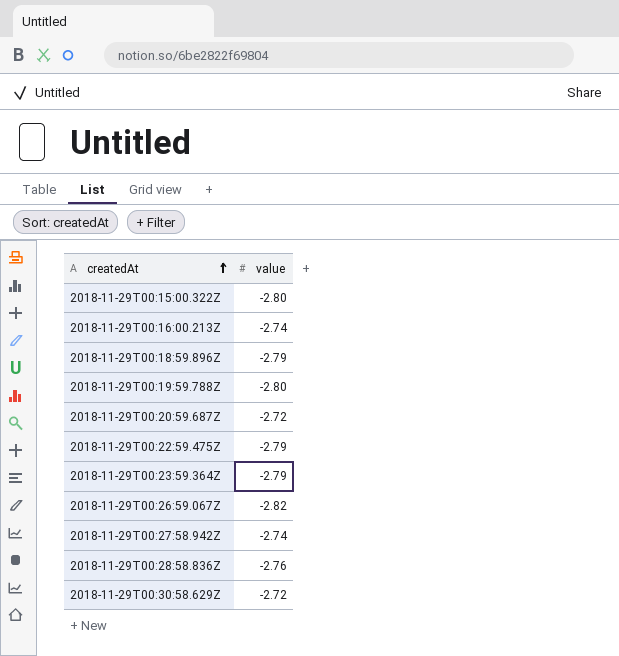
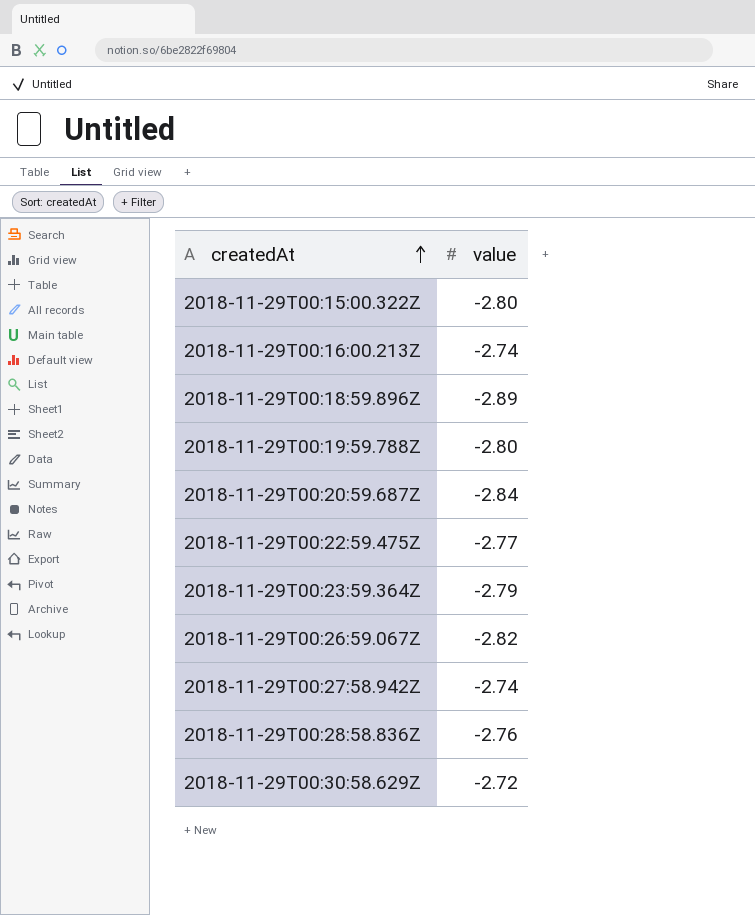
2018-11-29T00:18:59.896Z | value: -2.79 -> -2.89
2018-11-29T00:20:59.687Z | value: -2.72 -> -2.84
2018-11-29T00:22:59.475Z | value: -2.79 -> -2.77

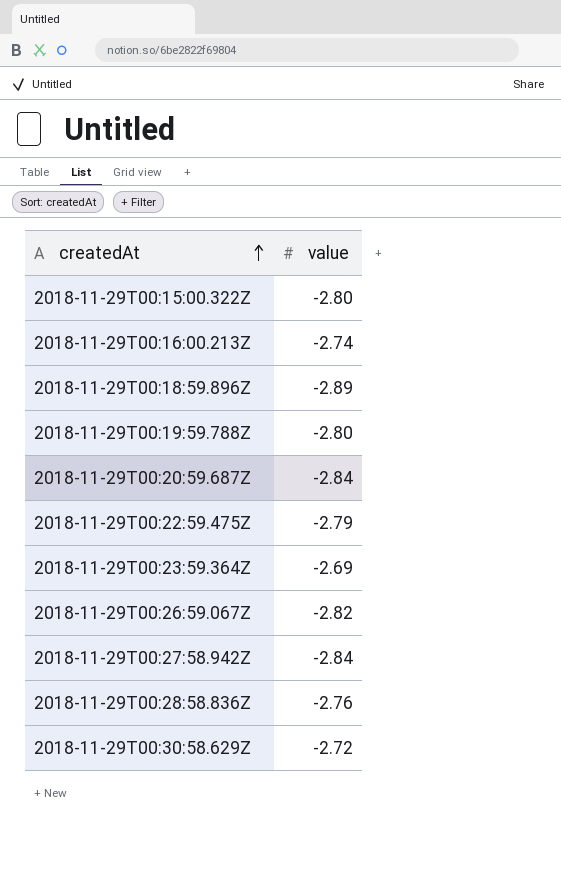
2018-11-29T00:22:59.475Z | value: -2.77 -> -2.79
2018-11-29T00:23:59.364Z | value: -2.79 -> -2.69
2018-11-29T00:27:58.942Z | value: -2.74 -> -2.84

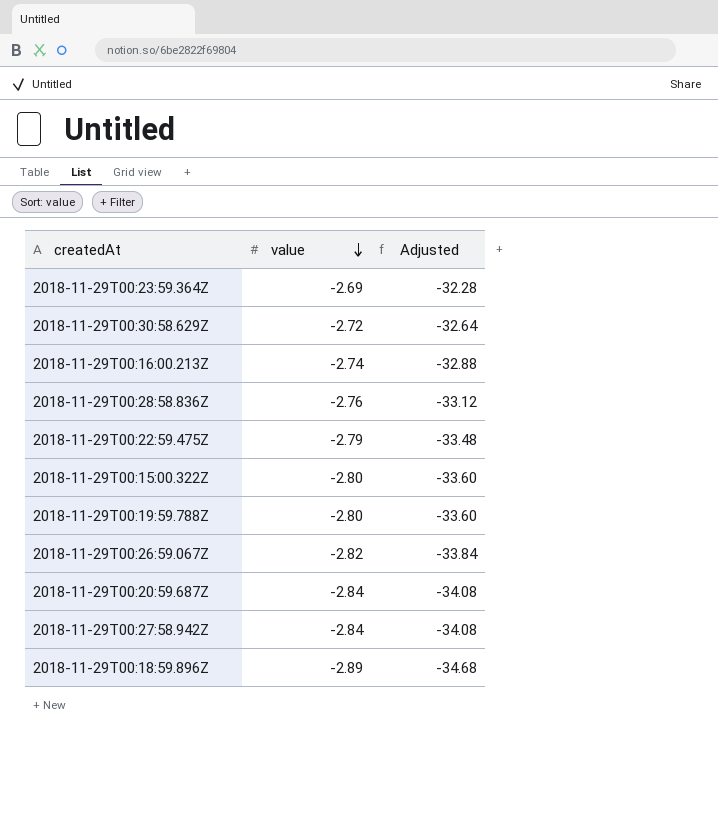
row order: createdAt ascending -> value descending
column Adjusted | formula: none -> [value] * 12

